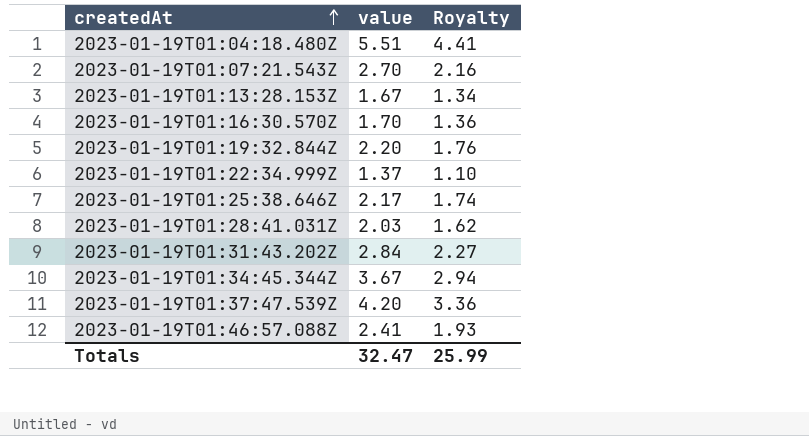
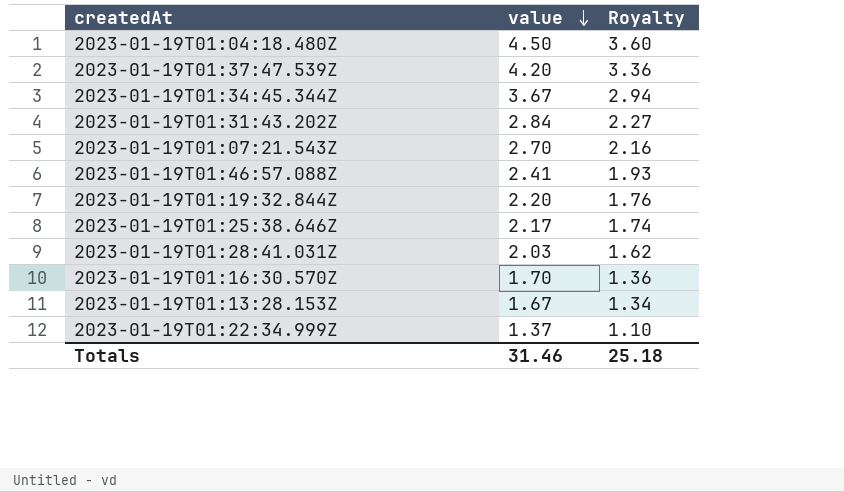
row order: createdAt ascending -> value descending
2023-01-19T01:04:18.480Z | value: 5.51 -> 4.50
2023-01-19T01:04:18.480Z | Royalty: 4.41 -> 3.60
Totals | value: 32.47 -> 31.46
Totals | Royalty: 25.99 -> 25.18

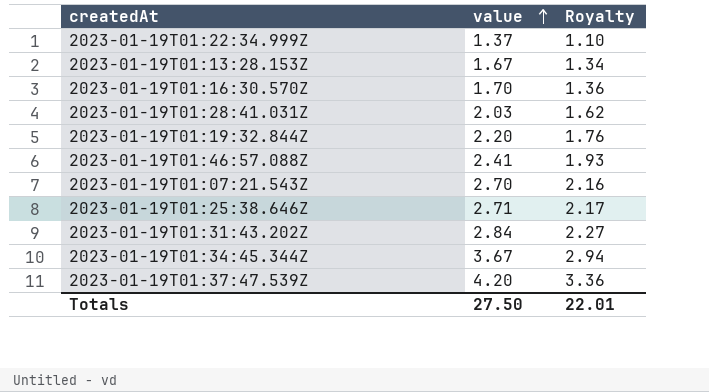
row order: value descending -> value ascending
row 2023-01-19T01:04:18.480Z: 4.50 | 3.60 -> none
2023-01-19T01:25:38.646Z | value: 2.17 -> 2.71
2023-01-19T01:25:38.646Z | Royalty: 1.74 -> 2.17
Totals | value: 31.46 -> 27.50
Totals | Royalty: 25.18 -> 22.01

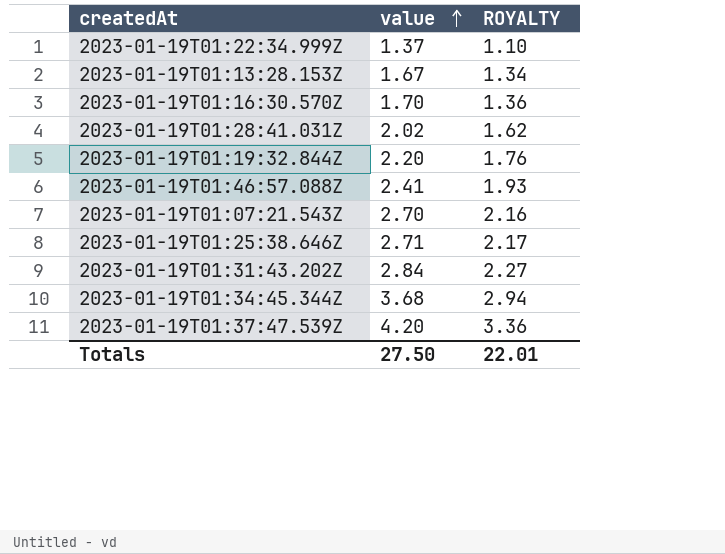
column name: Royalty -> ROYALTY
2023-01-19T01:28:41.031Z | value: 2.03 -> 2.02
2023-01-19T01:34:45.344Z | value: 3.67 -> 3.68

